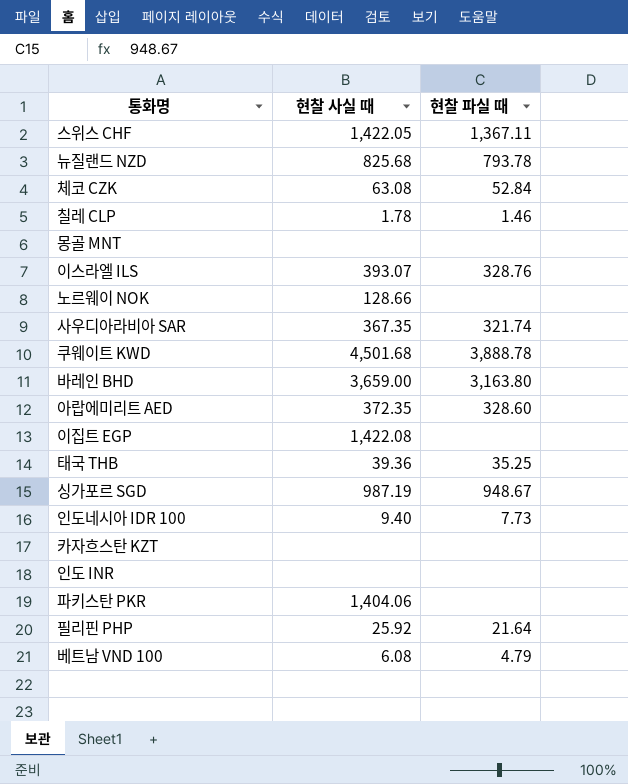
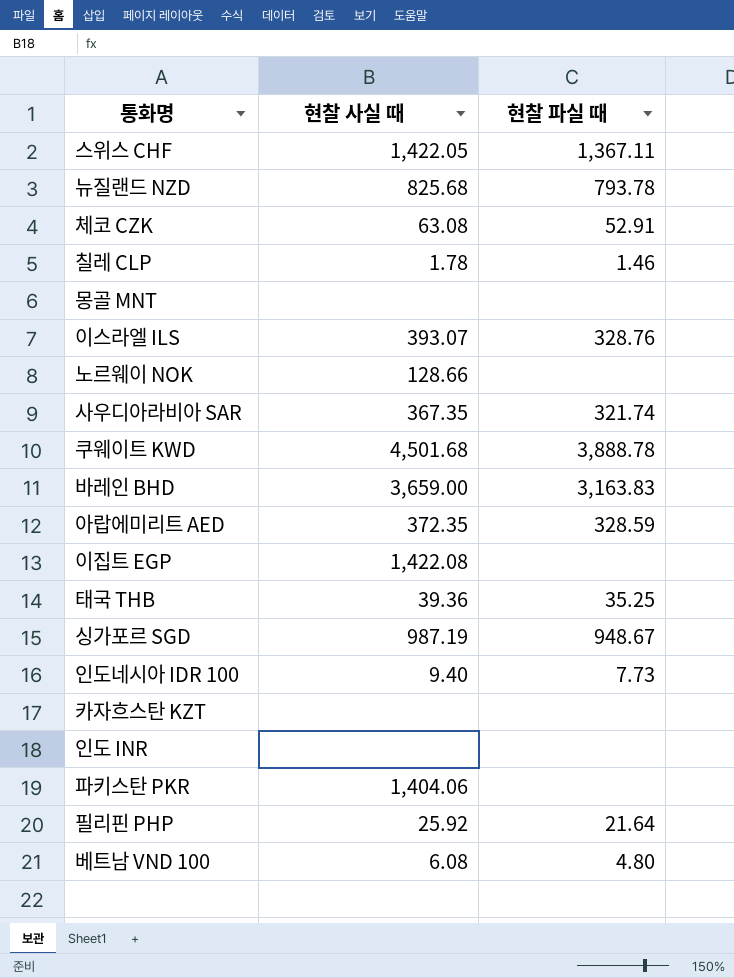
체코 CZK | 현찰 파실 때: 52.84 -> 52.91
바레인 BHD | 현찰 파실 때: 3,163.80 -> 3,163.83
아랍에미리트 AED | 현찰 파실 때: 328.60 -> 328.59
베트남 VND 100 | 현찰 파실 때: 4.79 -> 4.80

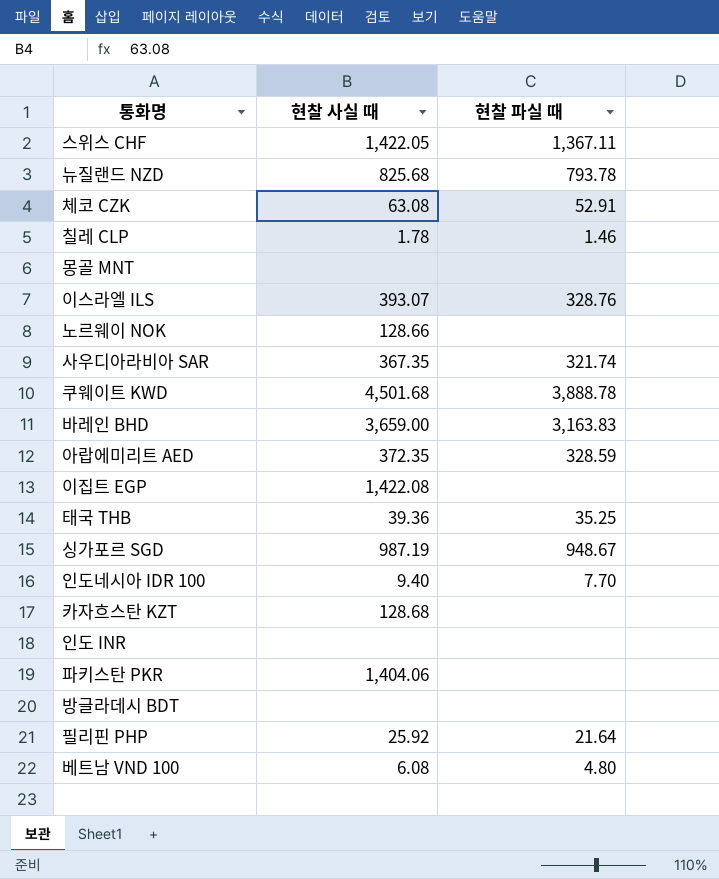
인도네시아 IDR 100 | 현찰 파실 때: 7.73 -> 7.70
카자흐스탄 KZT | 현찰 사실 때: none -> 128.68
row 방글라데시 BDT: none -> none | none

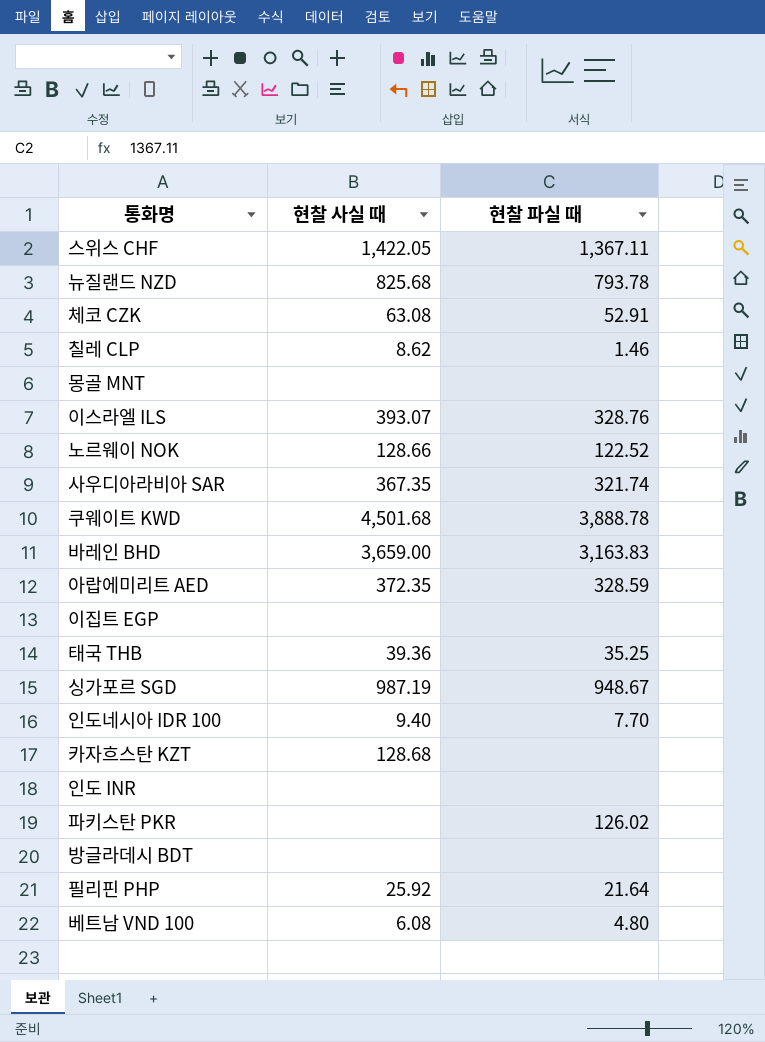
칠레 CLP | 현찰 사실 때: 1.78 -> 8.62
노르웨이 NOK | 현찰 파실 때: none -> 122.52
이집트 EGP | 현찰 사실 때: 1,422.08 -> none
파키스탄 PKR | 현찰 사실 때: 1,404.06 -> none
파키스탄 PKR | 현찰 파실 때: none -> 126.02

